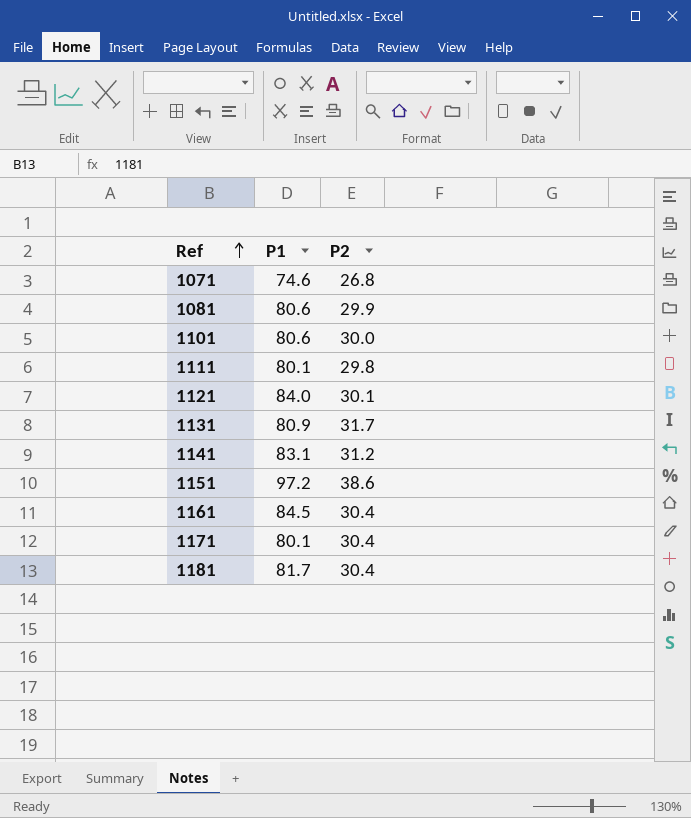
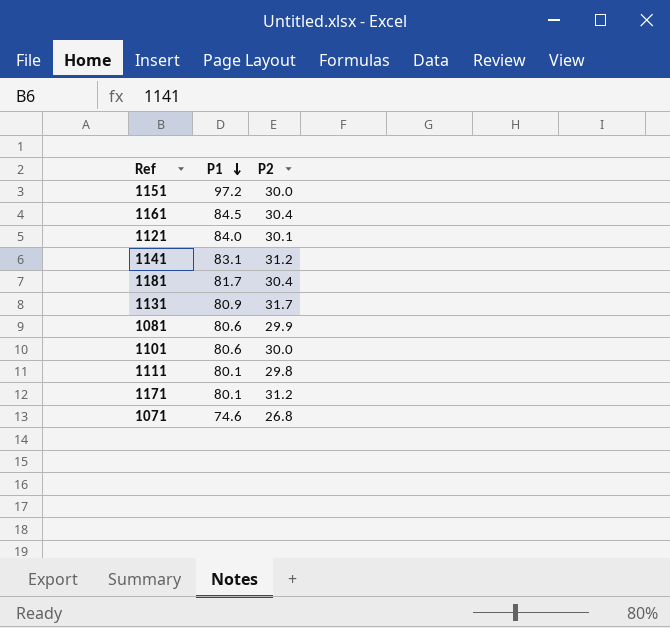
row order: Ref ascending -> P1 descending
1151 | P2: 38.6 -> 30.0
1171 | P2: 30.4 -> 31.2

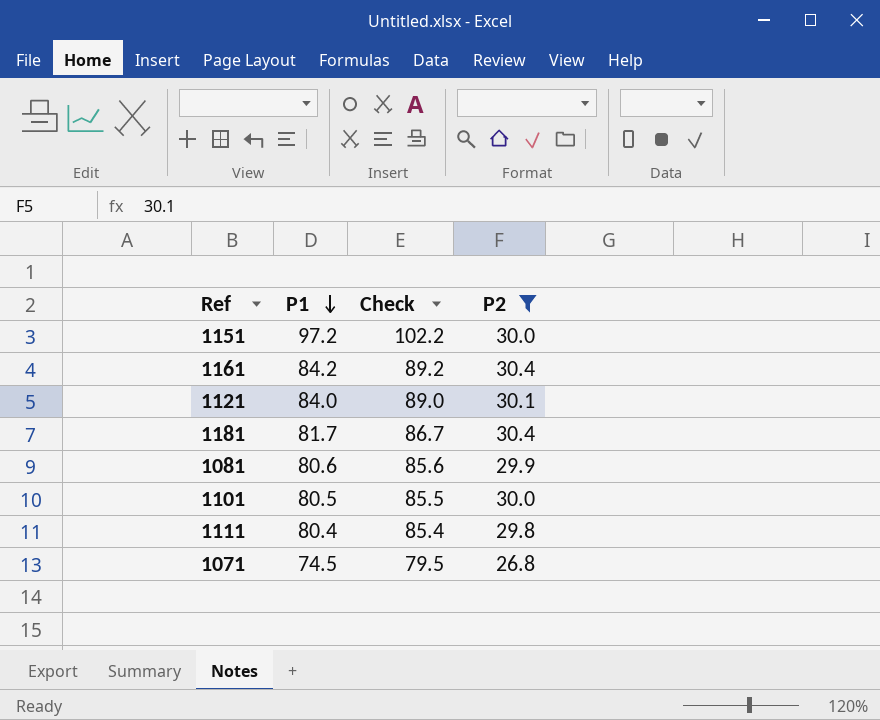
filter: none -> P2 <= 30.4
column Check | formula: none -> [P1] + 5
1161 | P1: 84.5 -> 84.2
1101 | P1: 80.6 -> 80.5
1111 | P1: 80.1 -> 80.4
1071 | P1: 74.6 -> 74.5

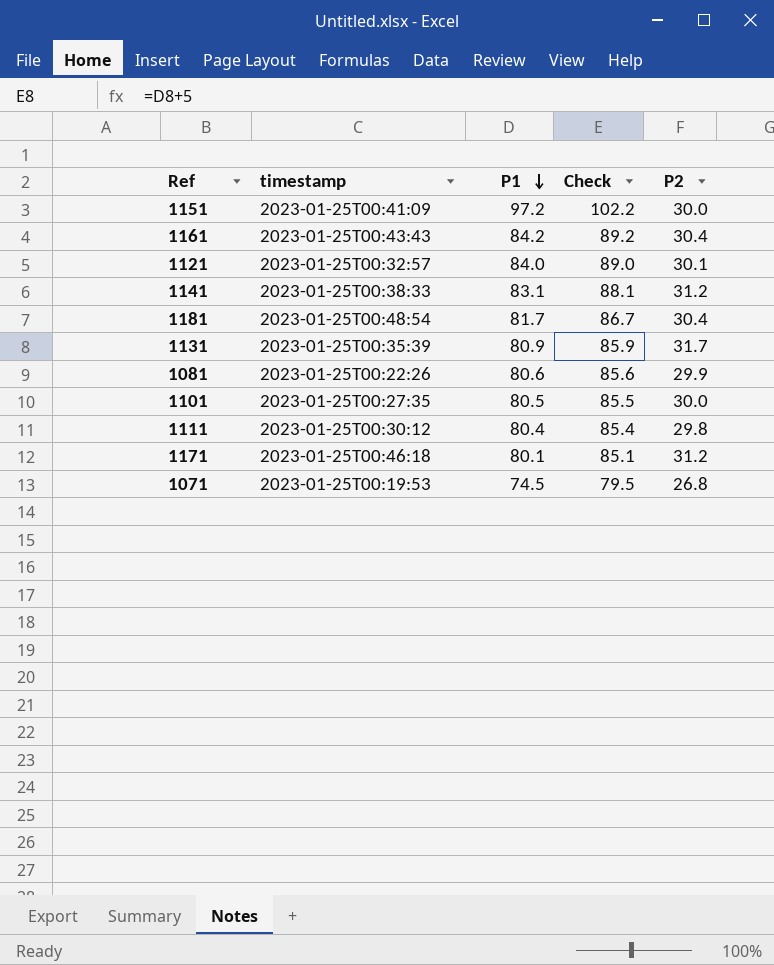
filter: P2 <= 30.4 -> none
column timestamp | position: none -> 2

